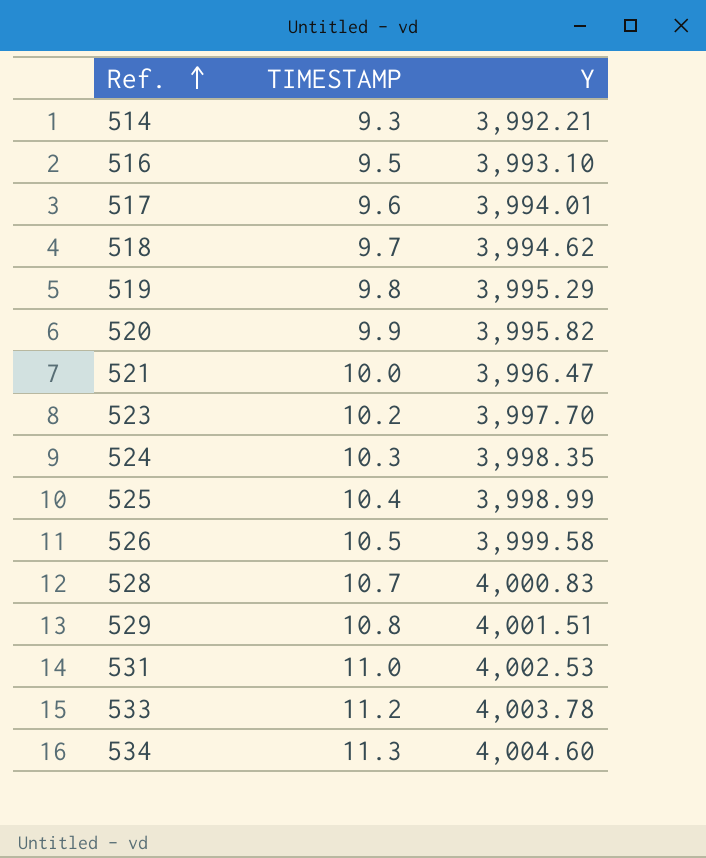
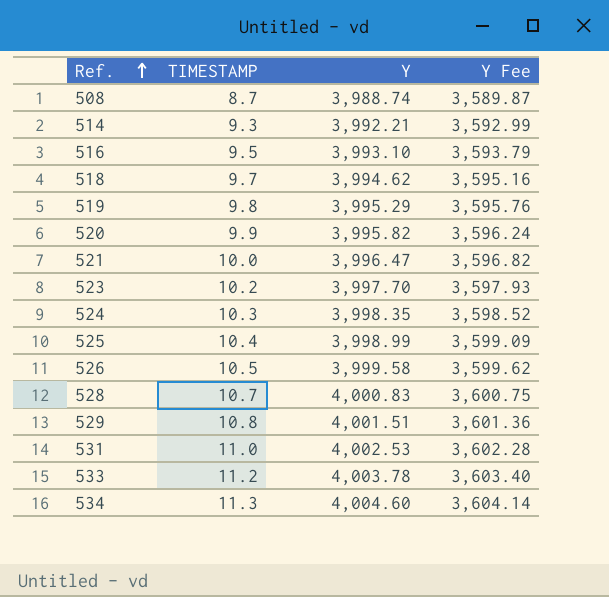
column Y Fee | formula: none -> [Y] * 0.9
row 517: 9.6 | 3,994.01 -> none
row 508: none -> 8.7 | 3,988.74 | 3,589.87

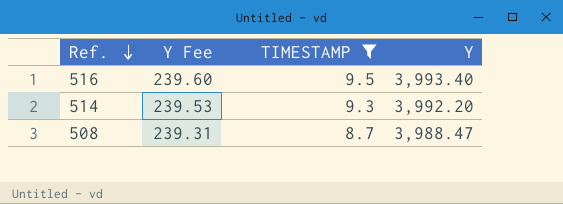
filter: none -> TIMESTAMP <= 9.5
row order: Ref. ascending -> Ref. descending
column Y Fee | formula: [Y] * 0.9 -> [Y] * 0.06
column Y Fee | position: 4 -> 2
516 | Y: 3,993.10 -> 3,993.40
514 | Y: 3,992.21 -> 3,992.20
508 | Y: 3,988.74 -> 3,988.47

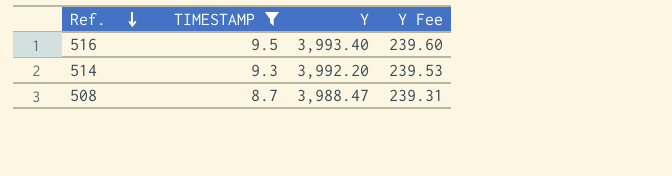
column Y Fee | position: 2 -> 4

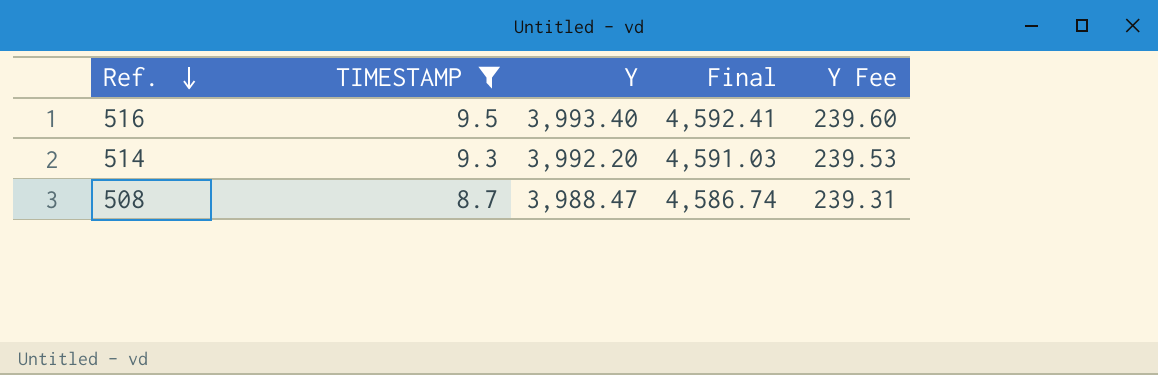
column Final | formula: none -> [Y] * 1.15

